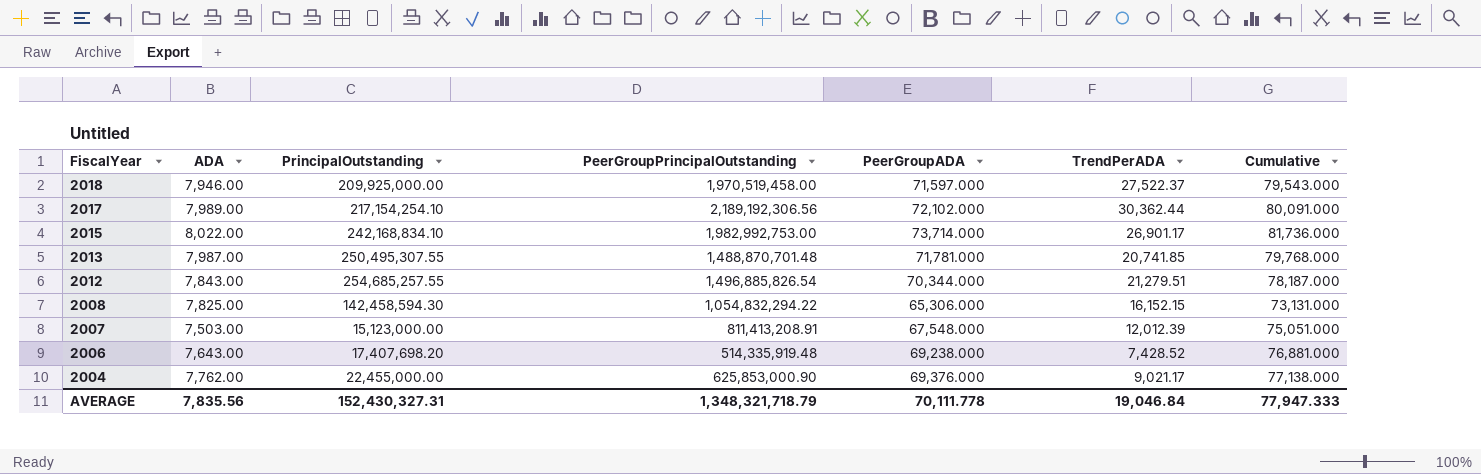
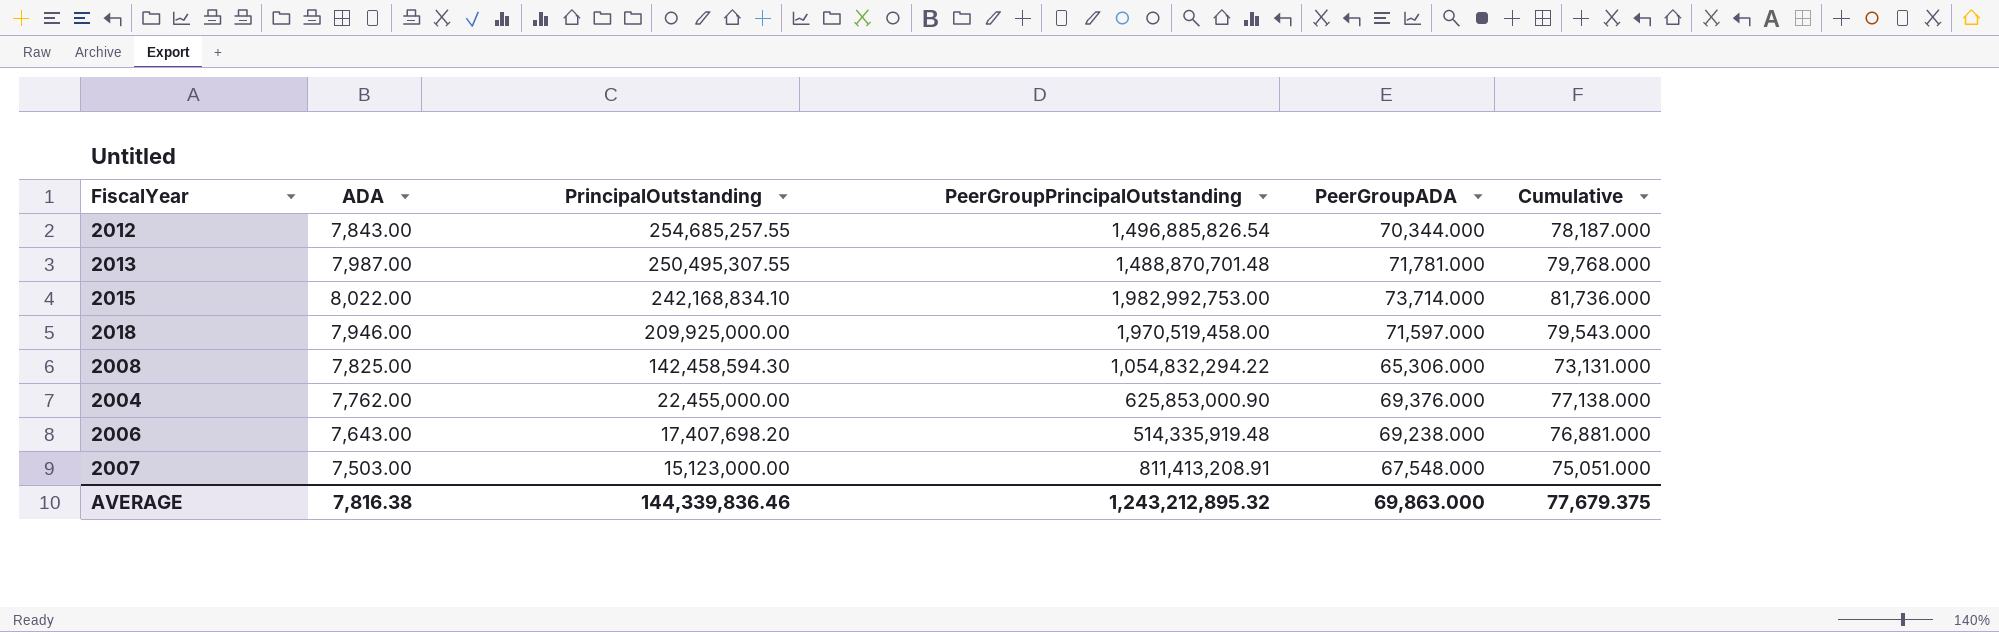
row order: FiscalYear descending -> PrincipalOutstanding descending
column TrendPerADA | formula: [PeerGroupPrincipalOutstanding] / [PeerGroupADA] -> none
row 2017: 7,989.00 | 217,154,254.10 | 2,189,192,306.56 | 72,102.000 | 30,362.44 | 80,091.000 -> none
AVERAGE | ADA: 7,835.56 -> 7,816.38
AVERAGE | PrincipalOutstanding: 152,430,327.31 -> 144,339,836.46
AVERAGE | PeerGroupPrincipalOutstanding: 1,348,321,718.79 -> 1,243,212,895.32
AVERAGE | PeerGroupADA: 70,111.778 -> 69,863.000
AVERAGE | Cumulative: 77,947.333 -> 77,679.375

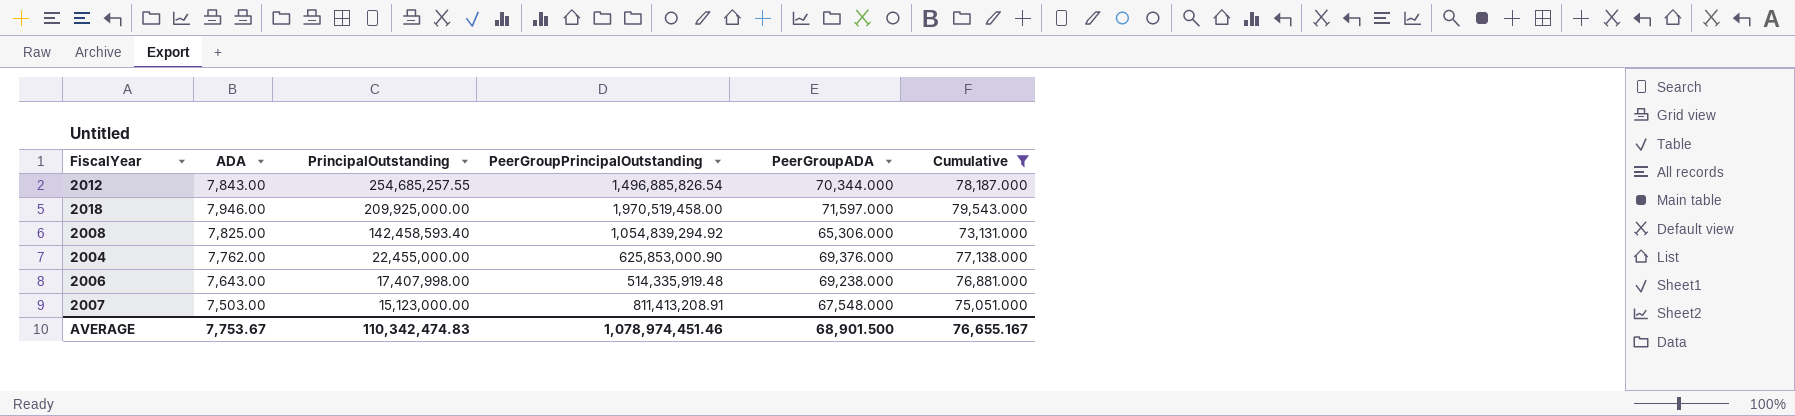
filter: none -> Cumulative <= 79,543.000
2008 | PrincipalOutstanding: 142,458,594.30 -> 142,458,593.40
2008 | PeerGroupPrincipalOutstanding: 1,054,832,294.22 -> 1,054,839,294.92
2006 | PrincipalOutstanding: 17,407,698.20 -> 17,407,998.00
AVERAGE | ADA: 7,816.38 -> 7,753.67
AVERAGE | PrincipalOutstanding: 144,339,836.46 -> 110,342,474.83
AVERAGE | PeerGroupPrincipalOutstanding: 1,243,212,895.32 -> 1,078,974,451.46
AVERAGE | PeerGroupADA: 69,863.000 -> 68,901.500
AVERAGE | Cumulative: 77,679.375 -> 76,655.167

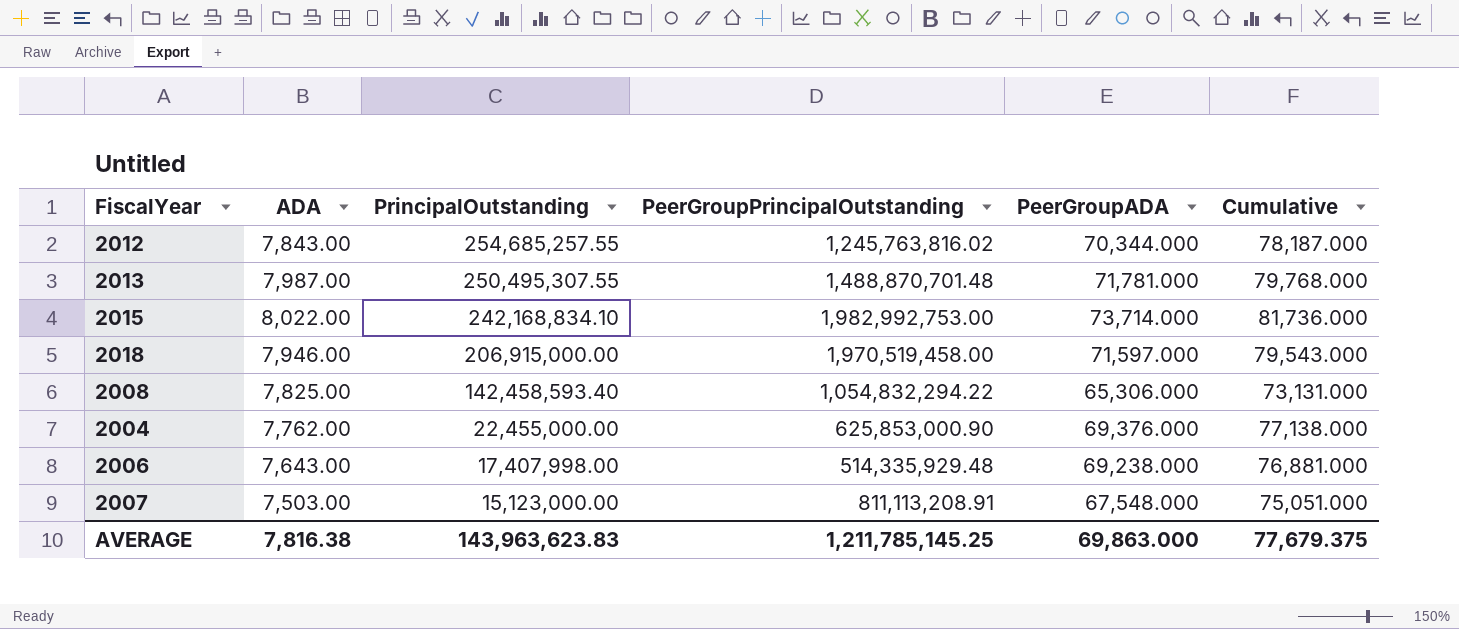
filter: Cumulative <= 79,543.000 -> none
2012 | PeerGroupPrincipalOutstanding: 1,496,885,826.54 -> 1,245,763,816.02
2018 | PrincipalOutstanding: 209,925,000.00 -> 206,915,000.00
2008 | PeerGroupPrincipalOutstanding: 1,054,839,294.92 -> 1,054,832,294.22
2006 | PeerGroupPrincipalOutstanding: 514,335,919.48 -> 514,335,929.48
2007 | PeerGroupPrincipalOutstanding: 811,413,208.91 -> 811,113,208.91
AVERAGE | ADA: 7,753.67 -> 7,816.38
AVERAGE | PrincipalOutstanding: 110,342,474.83 -> 143,963,623.83
AVERAGE | PeerGroupPrincipalOutstanding: 1,078,974,451.46 -> 1,211,785,145.25
AVERAGE | PeerGroupADA: 68,901.500 -> 69,863.000
AVERAGE | Cumulative: 76,655.167 -> 77,679.375

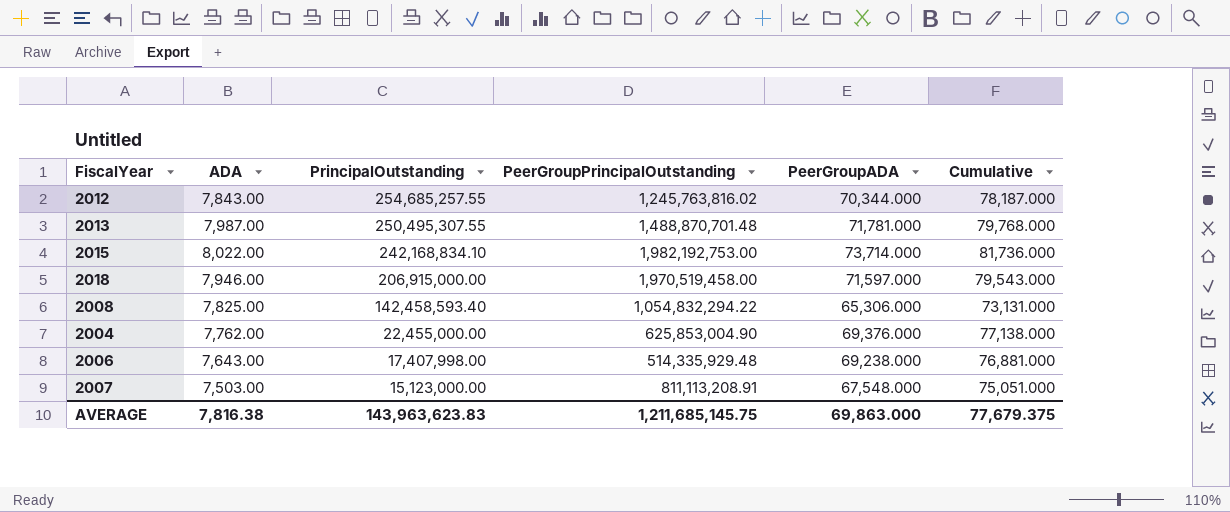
2015 | PeerGroupPrincipalOutstanding: 1,982,992,753.00 -> 1,982,192,753.00
2004 | PeerGroupPrincipalOutstanding: 625,853,000.90 -> 625,853,004.90
AVERAGE | PeerGroupPrincipalOutstanding: 1,211,785,145.25 -> 1,211,685,145.75

